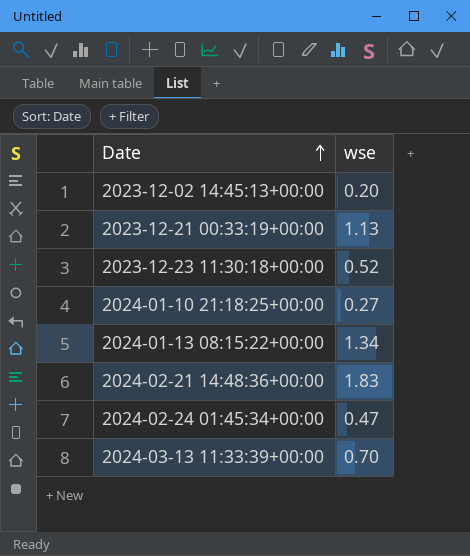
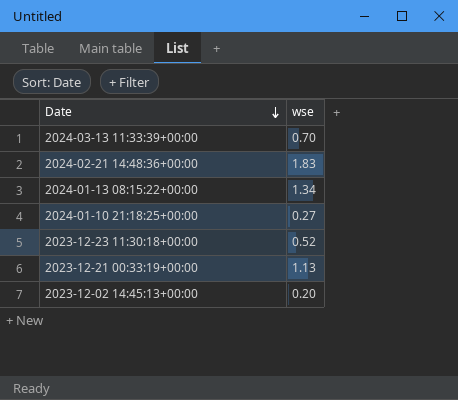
row order: Date ascending -> Date descending
row 2024-02-24 01:45:34+00:00: 0.47 -> none

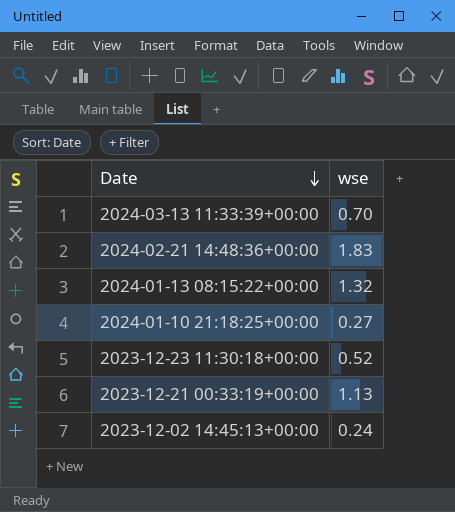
2024-01-13 08:15:22+00:00 | wse: 1.34 -> 1.32
2023-12-02 14:45:13+00:00 | wse: 0.20 -> 0.24

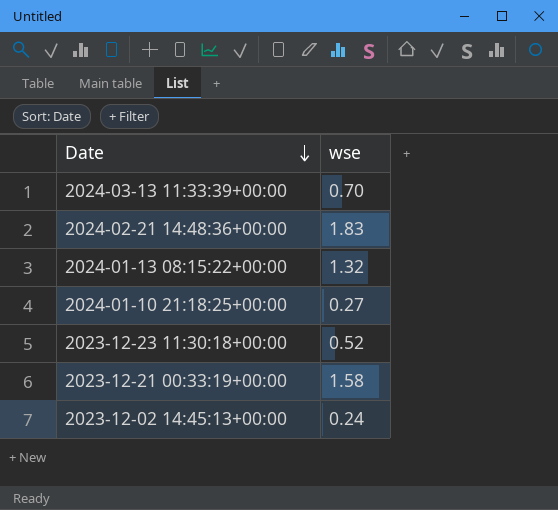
2023-12-21 00:33:19+00:00 | wse: 1.13 -> 1.58

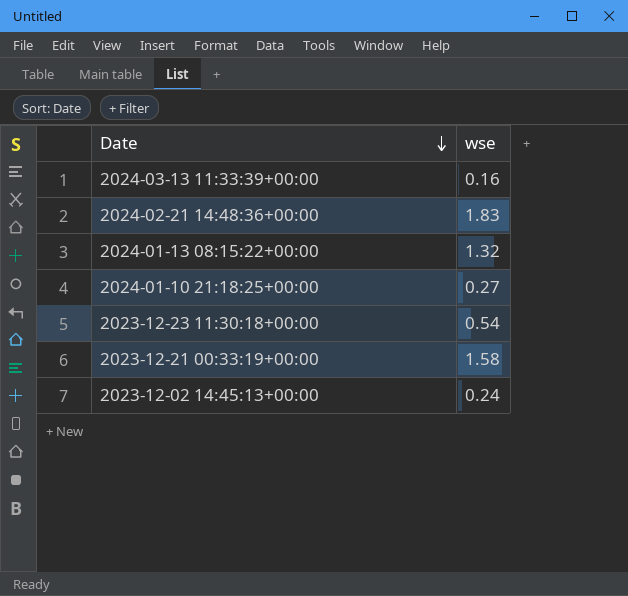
2024-03-13 11:33:39+00:00 | wse: 0.70 -> 0.16
2023-12-23 11:30:18+00:00 | wse: 0.52 -> 0.54

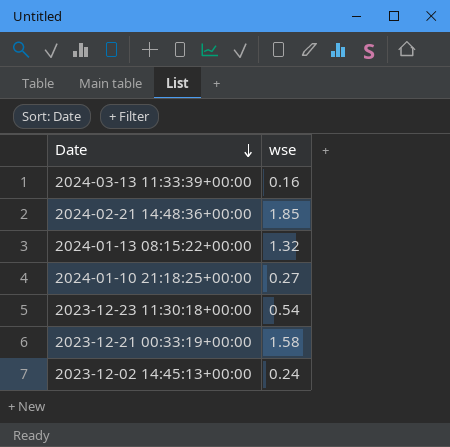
2024-02-21 14:48:36+00:00 | wse: 1.83 -> 1.85

